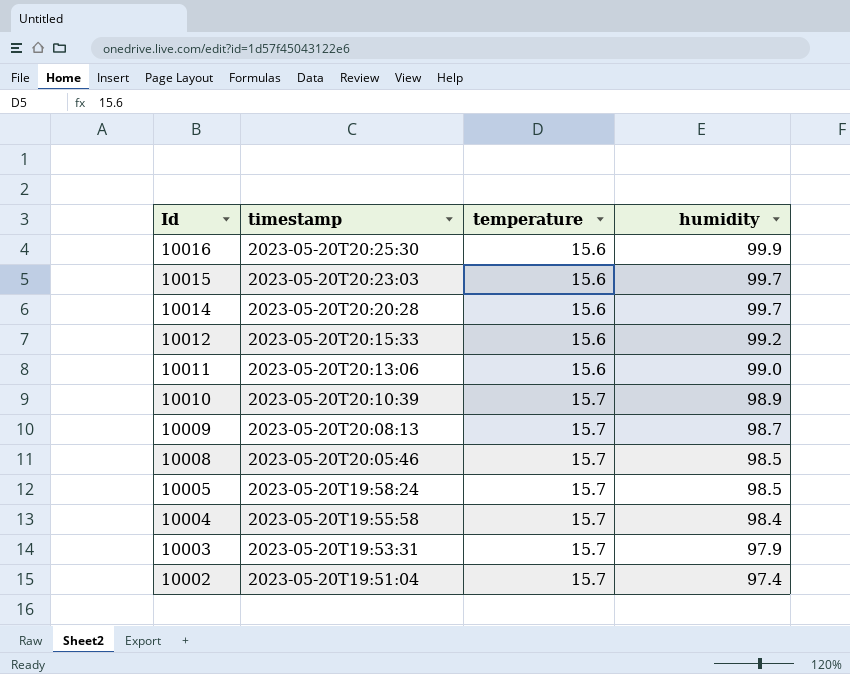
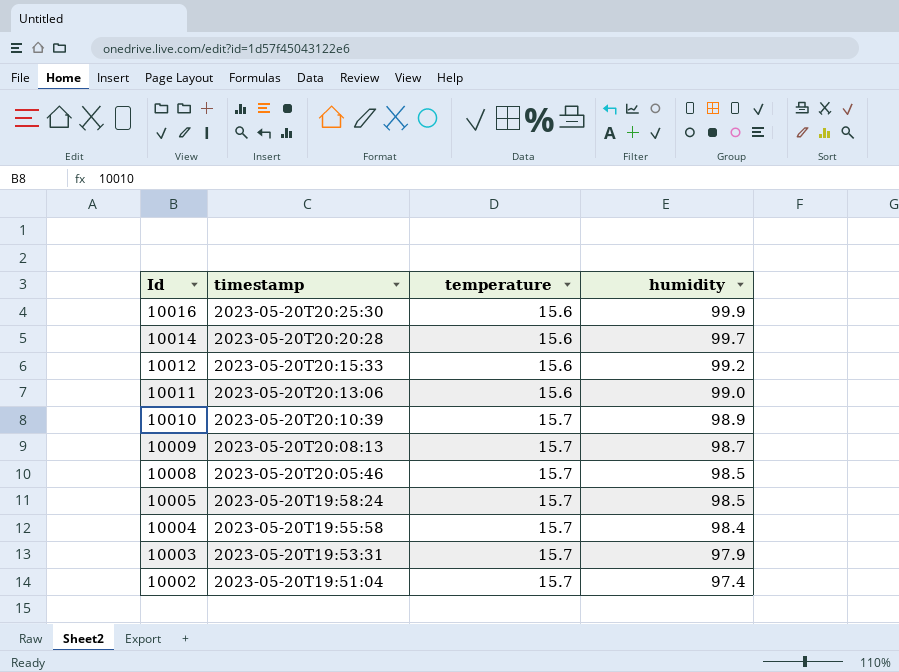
row 10015: 2023-05-20T20:23:03 | 15.6 | 99.7 -> none

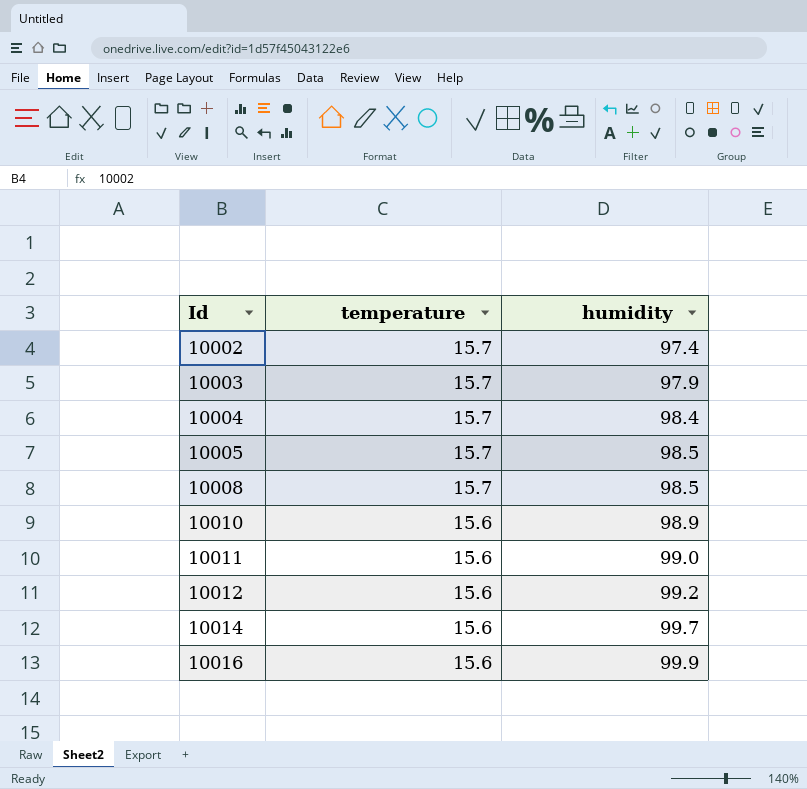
row order: Id descending -> Id ascending
column timestamp | position: 2 -> none
row 10009: 2023-05-20T20:08:13 | 15.7 | 98.7 -> none
10010 | temperature: 15.7 -> 15.6

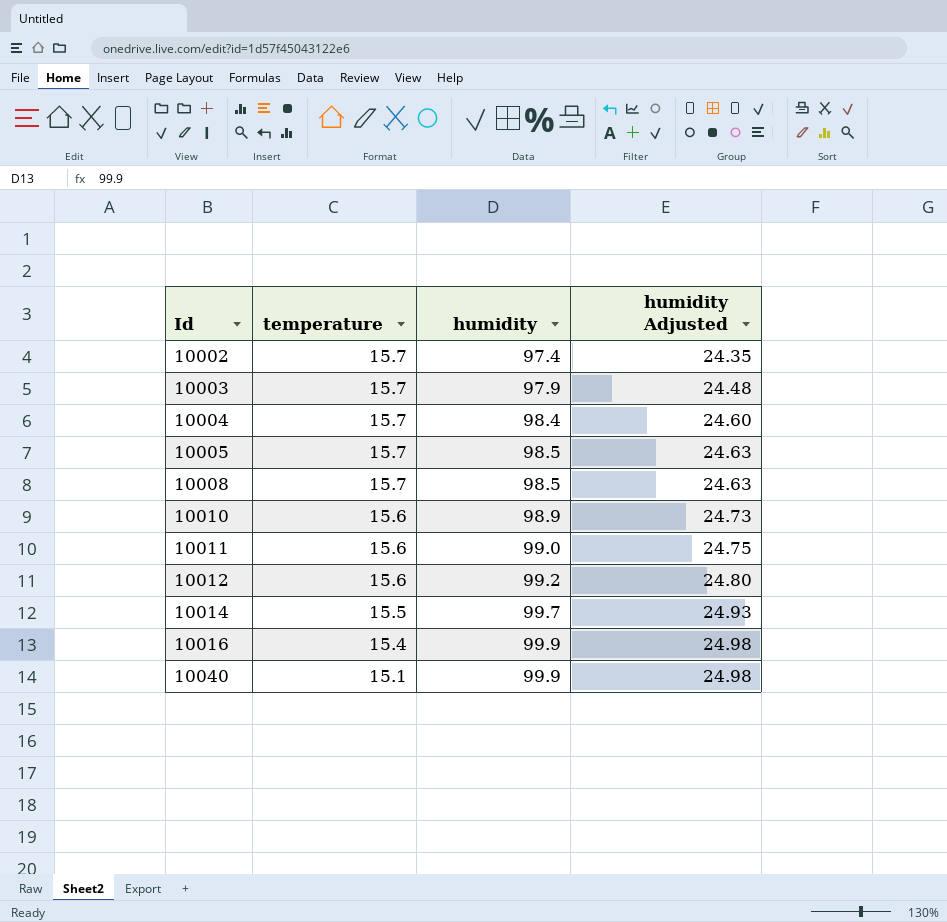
column humidity Adjusted | formula: none -> [humidity] * 0.25
10014 | temperature: 15.6 -> 15.5
10016 | temperature: 15.6 -> 15.4
row 10040: none -> 15.1 | 99.9 | 24.98

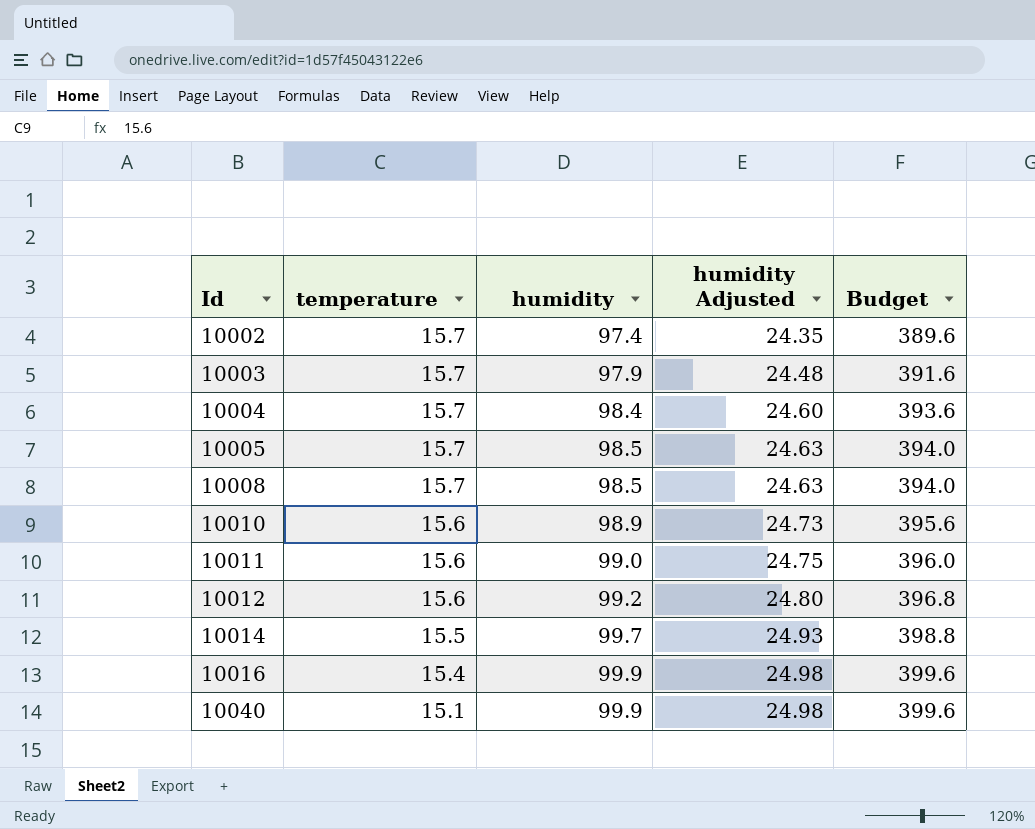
column Budget | formula: none -> [humidity] * 4

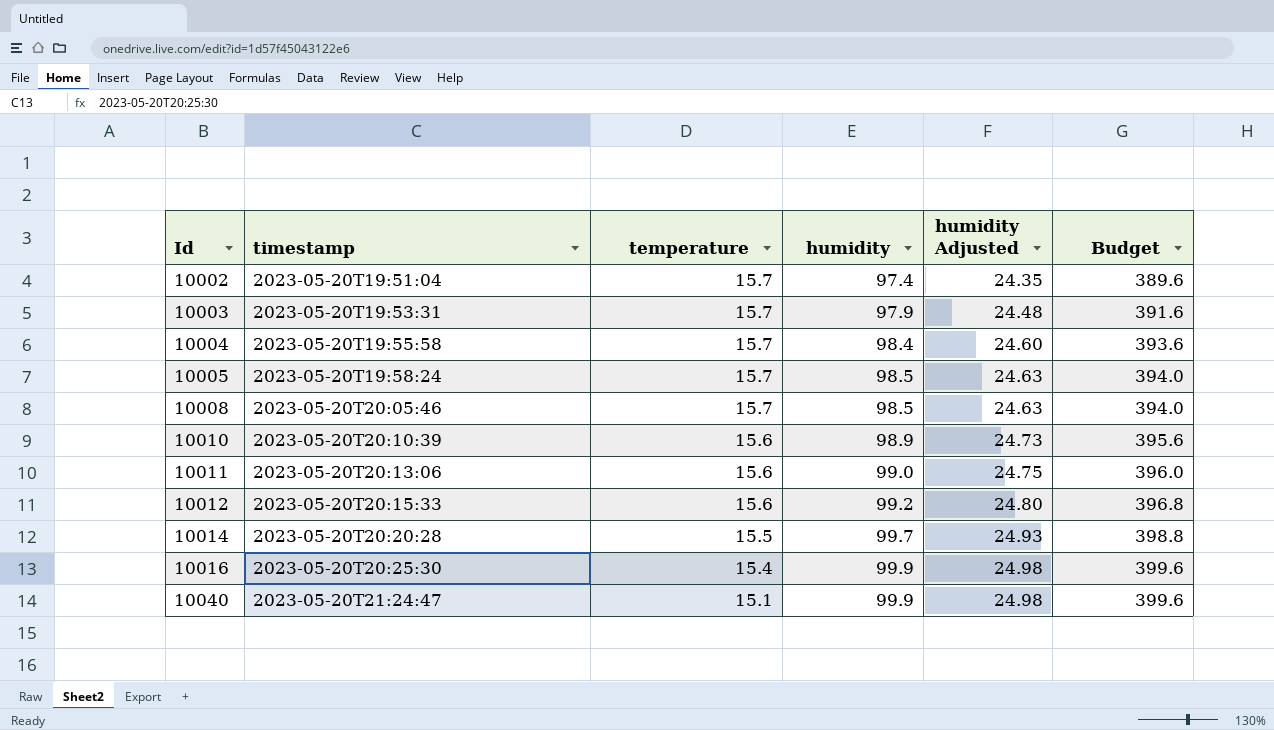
column timestamp | position: none -> 2

